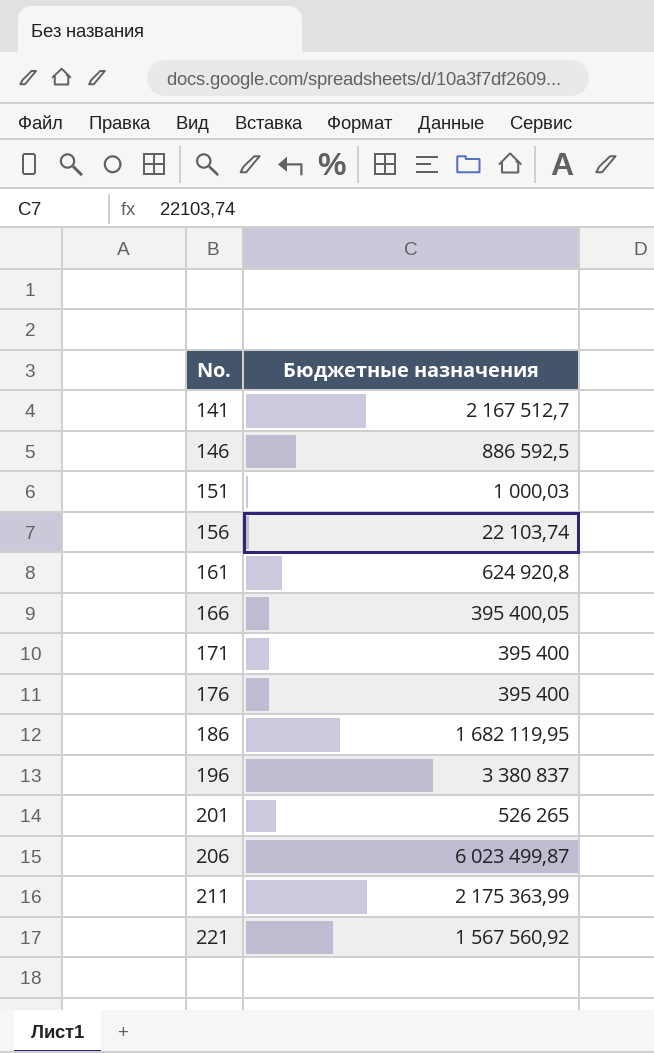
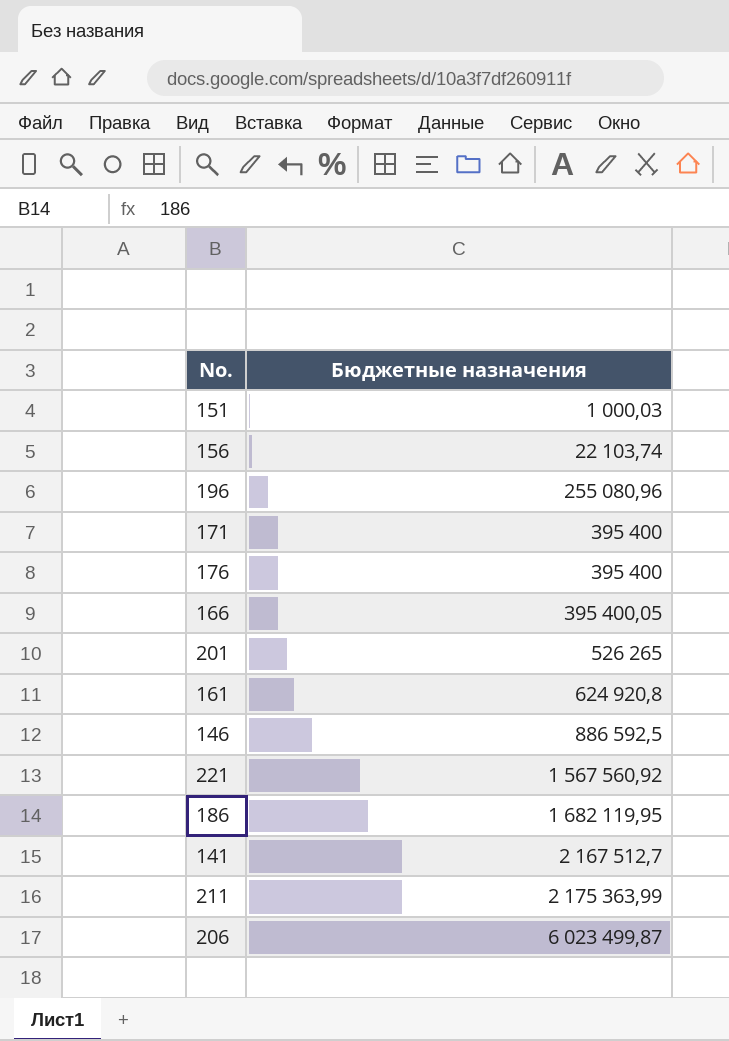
row order: No. ascending -> Бюджетные назначения ascending
196 | Бюджетные назначения: 3 380 837 -> 255 080,96

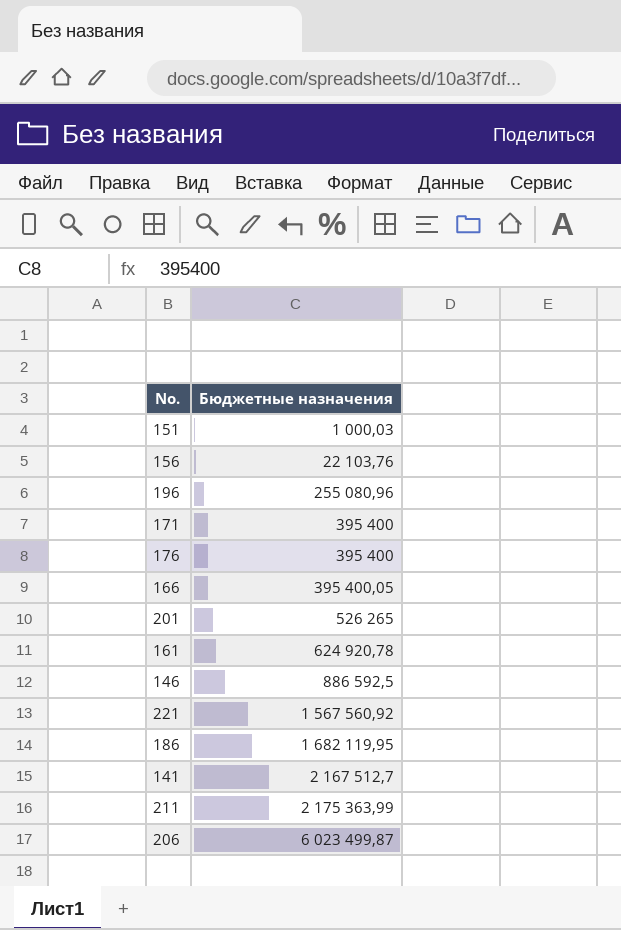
156 | Бюджетные назначения: 22 103,74 -> 22 103,76
161 | Бюджетные назначения: 624 920,8 -> 624 920,78

